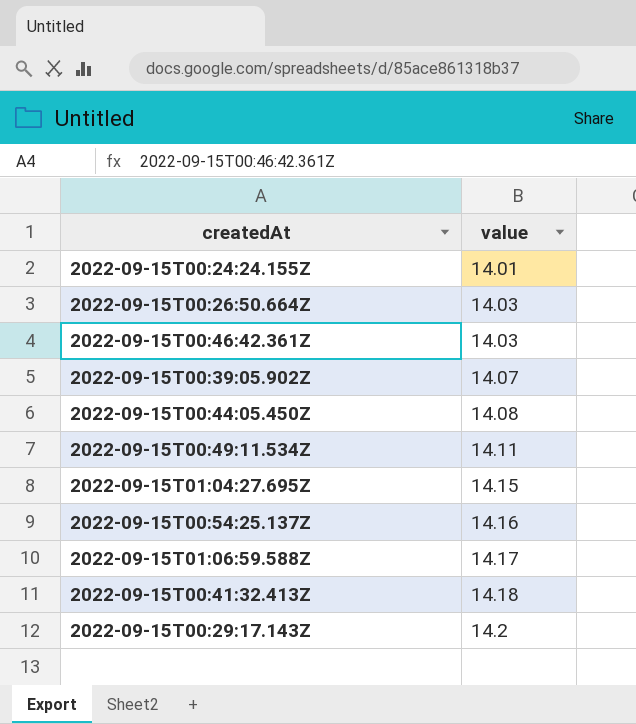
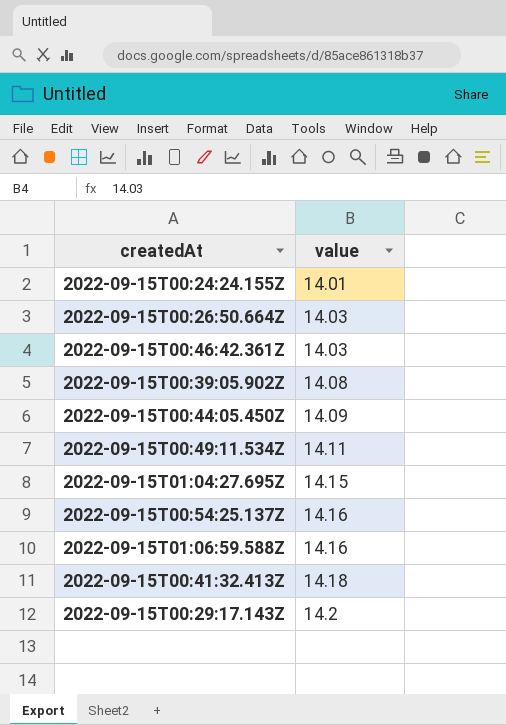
2022-09-15T00:39:05.902Z | value: 14.07 -> 14.08
2022-09-15T00:44:05.450Z | value: 14.08 -> 14.09
2022-09-15T01:06:59.588Z | value: 14.17 -> 14.16

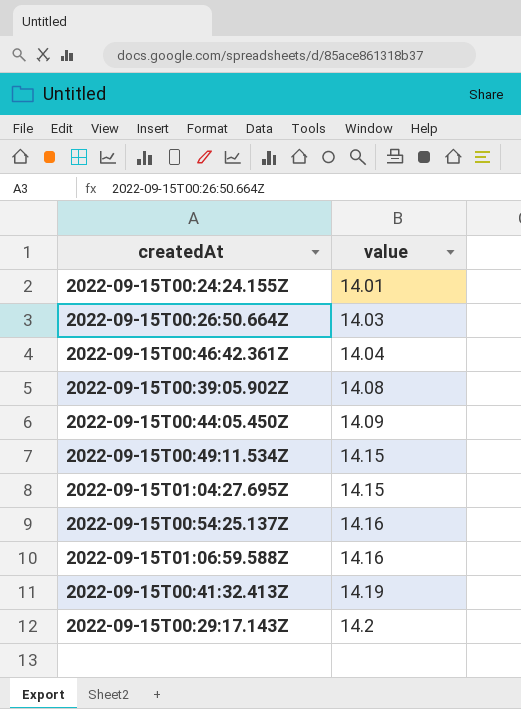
2022-09-15T00:46:42.361Z | value: 14.03 -> 14.04
2022-09-15T00:49:11.534Z | value: 14.11 -> 14.15
2022-09-15T00:41:32.413Z | value: 14.18 -> 14.19

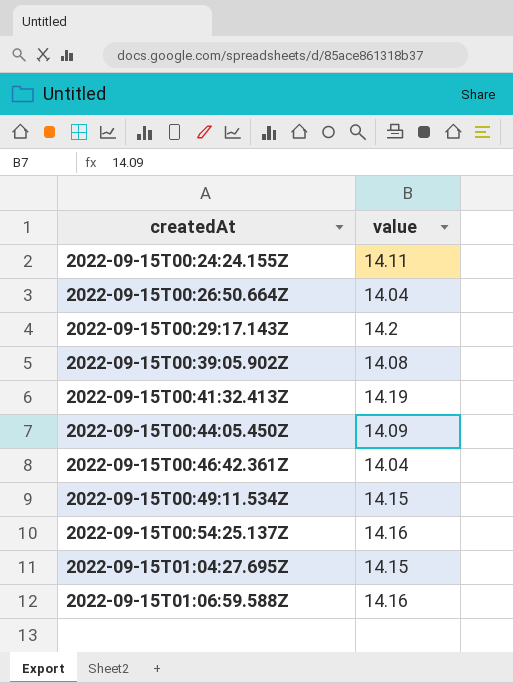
row order: value ascending -> createdAt ascending
2022-09-15T00:24:24.155Z | value: 14.01 -> 14.11
2022-09-15T00:26:50.664Z | value: 14.03 -> 14.04

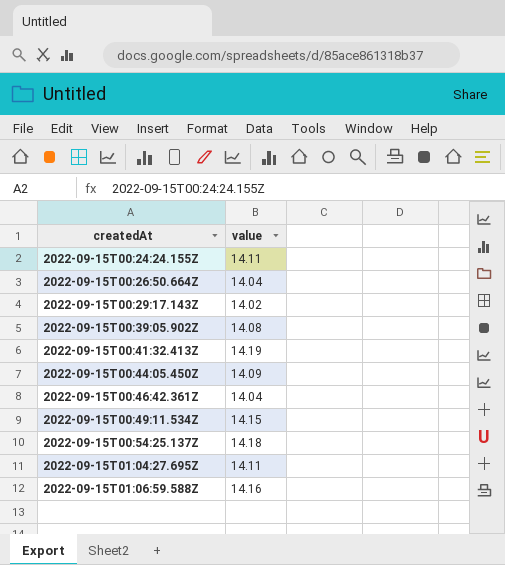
2022-09-15T00:29:17.143Z | value: 14.2 -> 14.02
2022-09-15T00:54:25.137Z | value: 14.16 -> 14.18
2022-09-15T01:04:27.695Z | value: 14.15 -> 14.11

